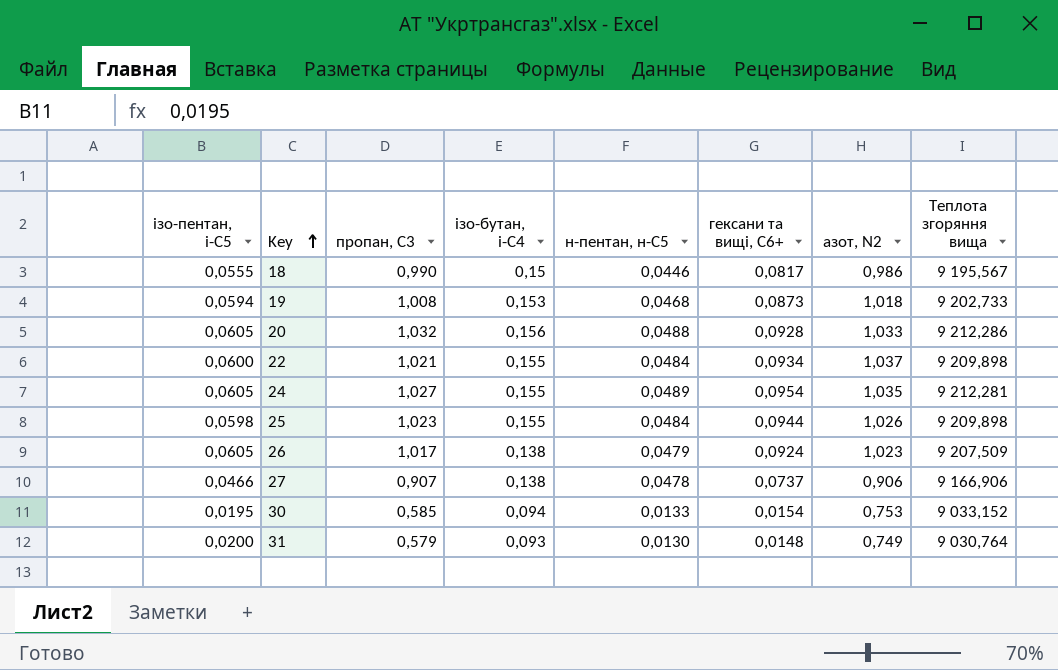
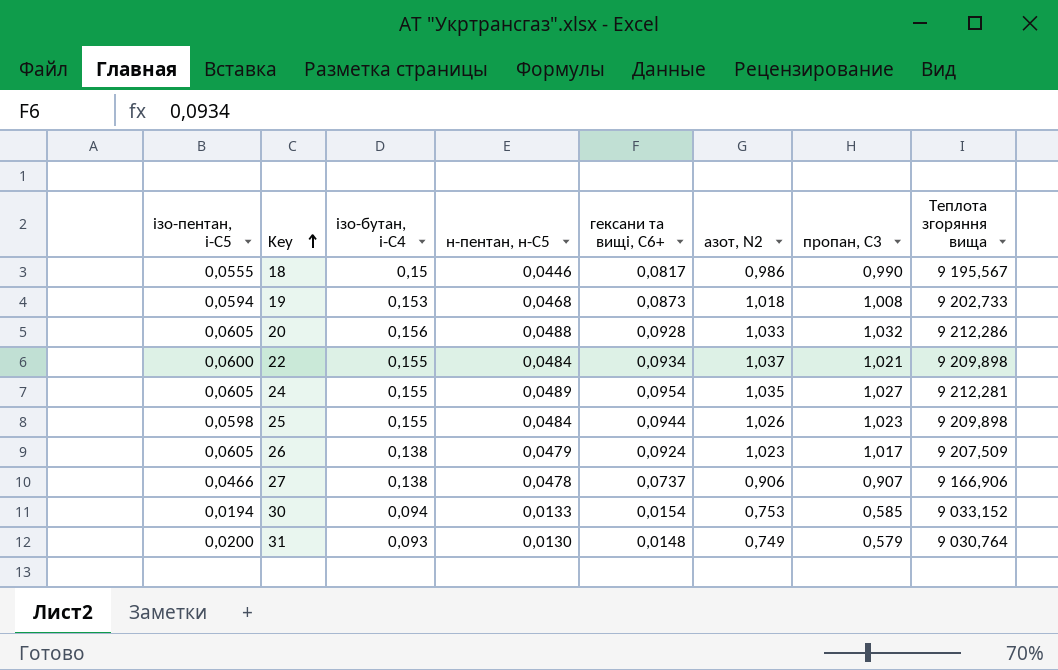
column пропан, С3 | position: 3 -> 7
30 | ізо-пентан, і-С5: 0,0195 -> 0,0194

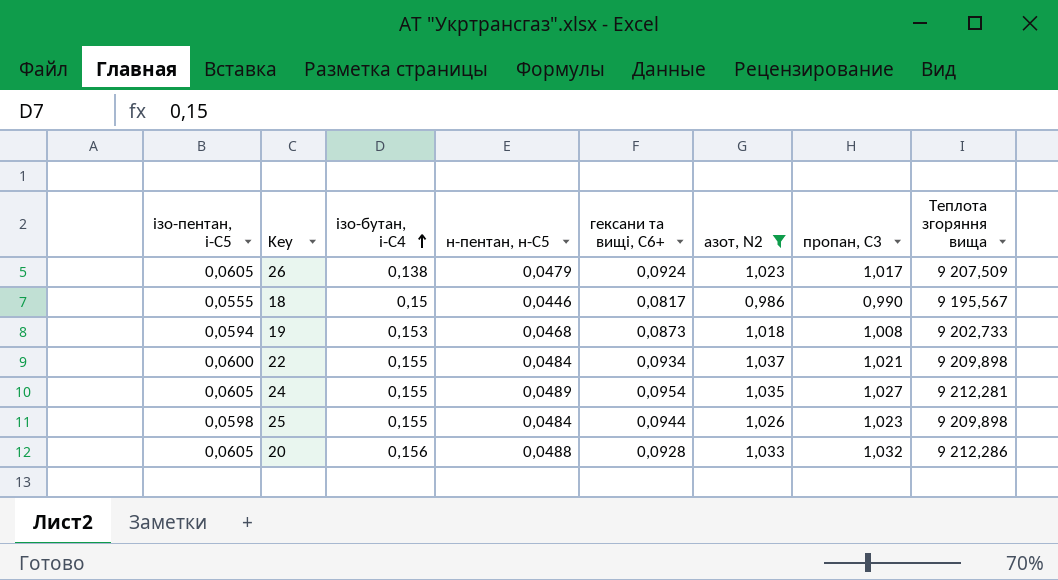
filter: none -> азот, N2 >= 0,986
row order: Key ascending -> ізо-бутан, і-С4 ascending

